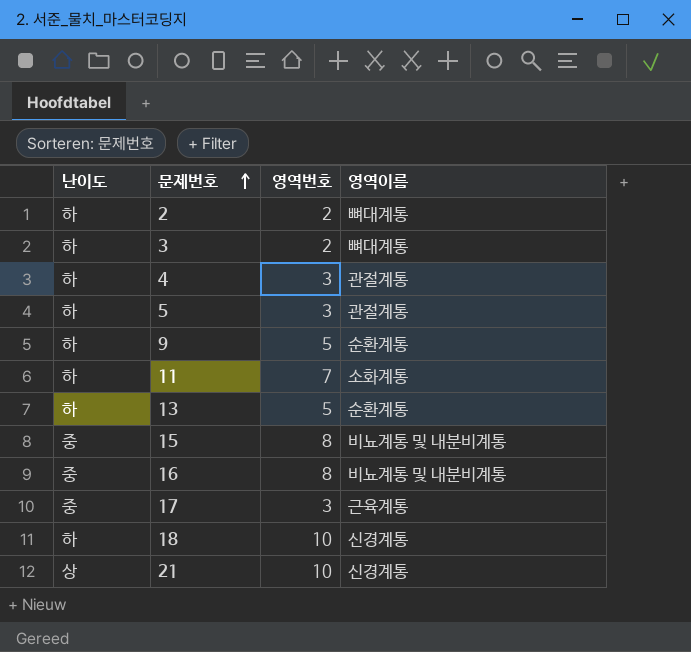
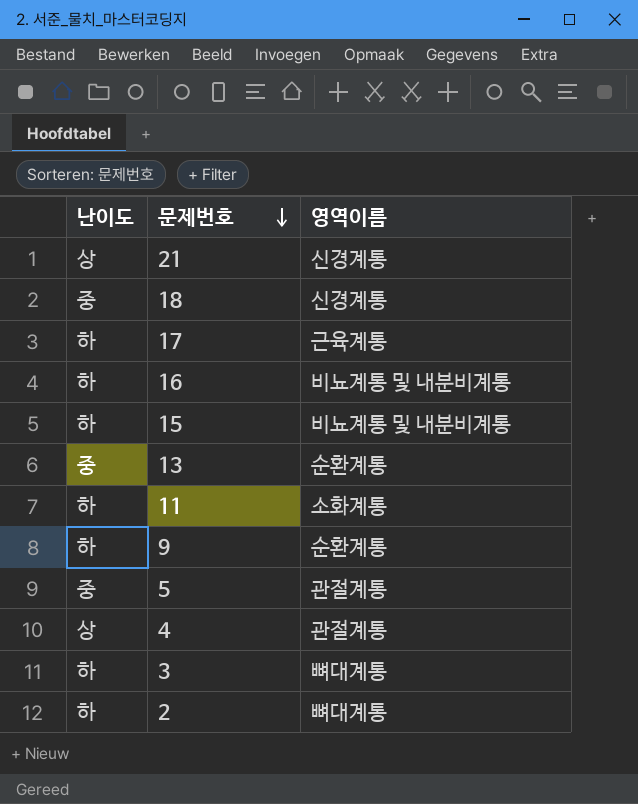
row order: 문제번호 ascending -> 문제번호 descending
column 영역번호 | position: 3 -> none
18 | 난이도: 하 -> 중
17 | 난이도: 중 -> 하
16 | 난이도: 중 -> 하
15 | 난이도: 중 -> 하
13 | 난이도: 하 -> 중
5 | 난이도: 하 -> 중
4 | 난이도: 하 -> 상

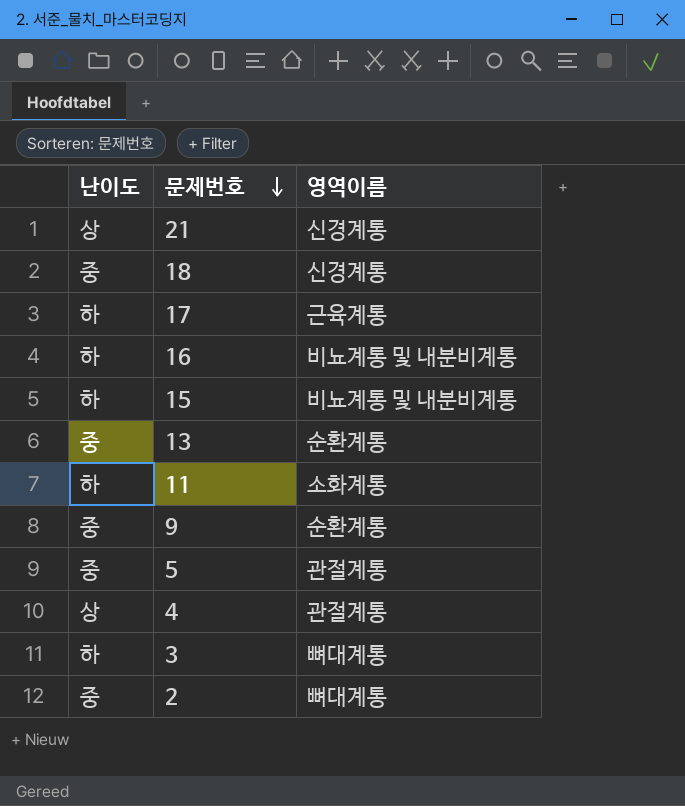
9 | 난이도: 하 -> 중
2 | 난이도: 하 -> 중

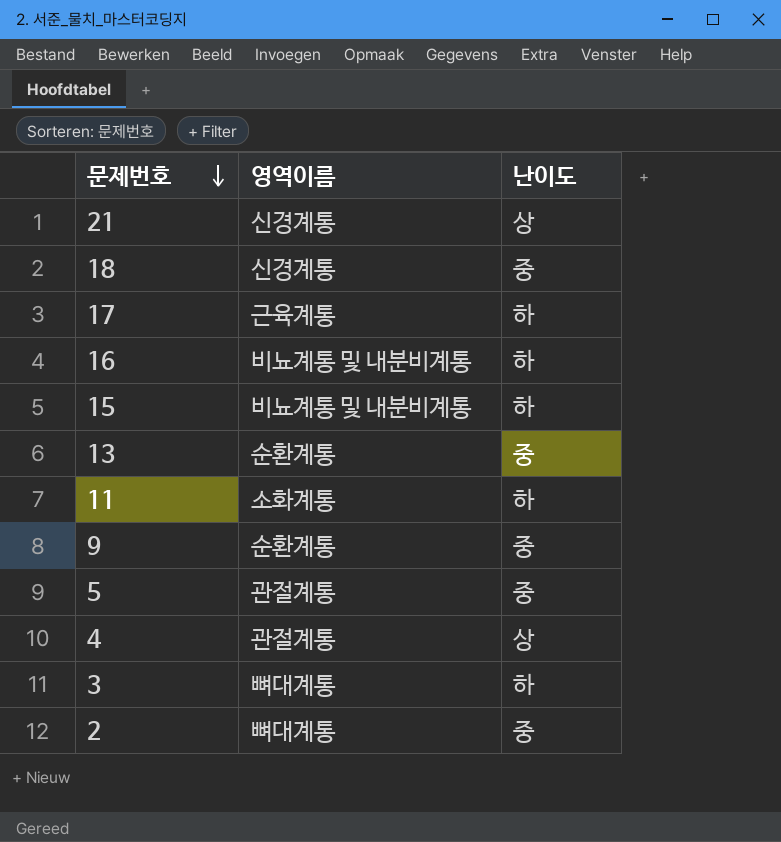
column 난이도 | position: 1 -> 3

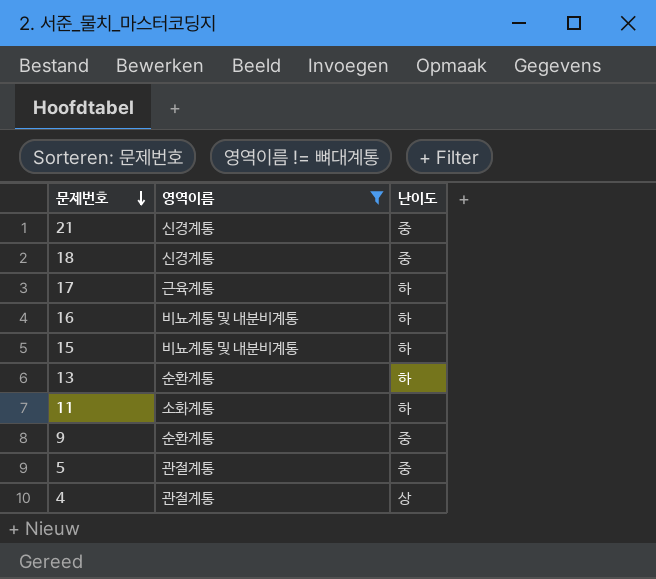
filter: none -> 영역이름 != 뼈대계통
21 | 난이도: 상 -> 중
13 | 난이도: 중 -> 하

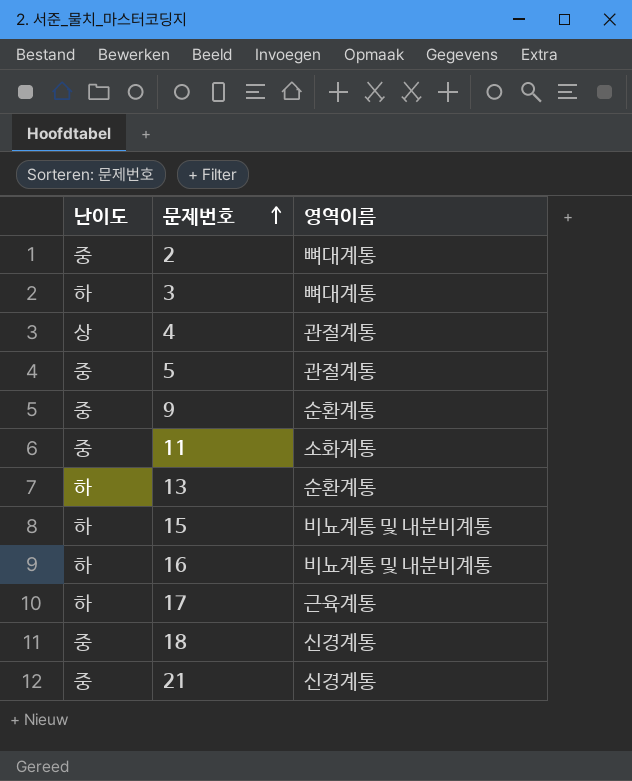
filter: 영역이름 != 뼈대계통 -> none
row order: 문제번호 descending -> 문제번호 ascending
column 난이도 | position: 3 -> 1
11 | 난이도: 하 -> 중

